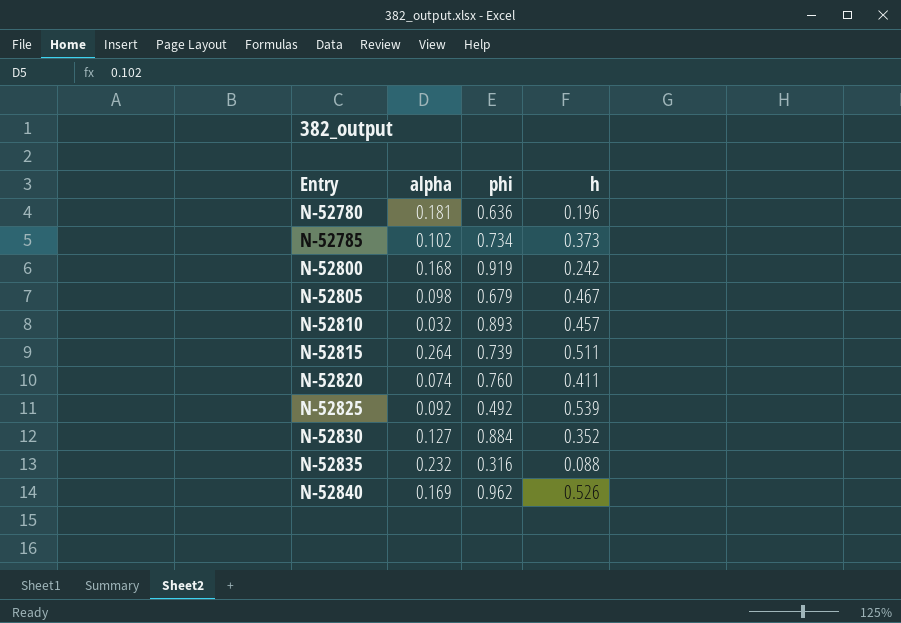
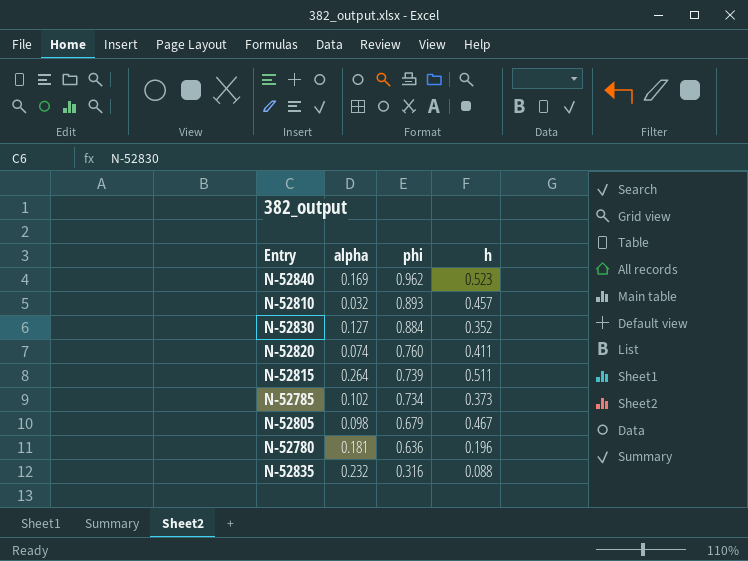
row order: Entry ascending -> phi descending
row N-52800: 0.168 | 0.919 | 0.242 -> none
row N-52825: 0.092 | 0.492 | 0.539 -> none
N-52840 | h: 0.526 -> 0.523

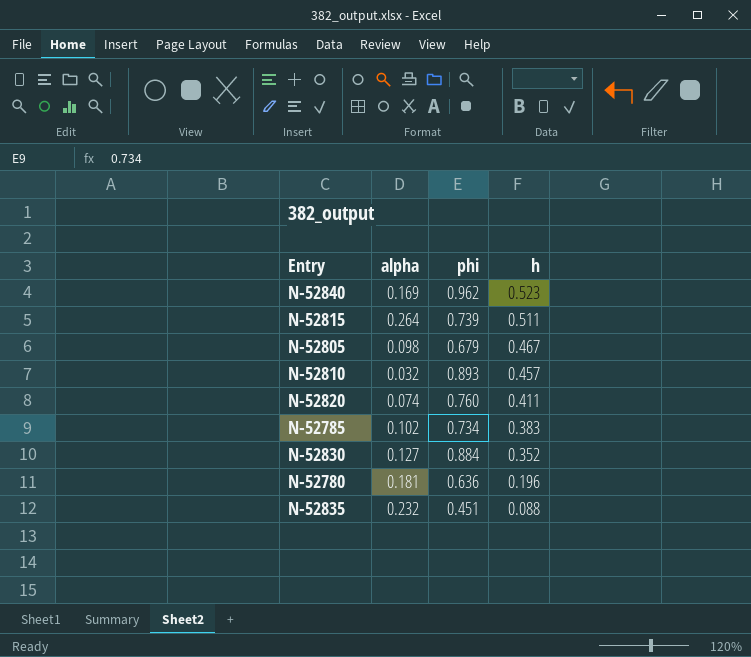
row order: phi descending -> h descending
N-52785 | h: 0.373 -> 0.383
N-52835 | phi: 0.316 -> 0.451

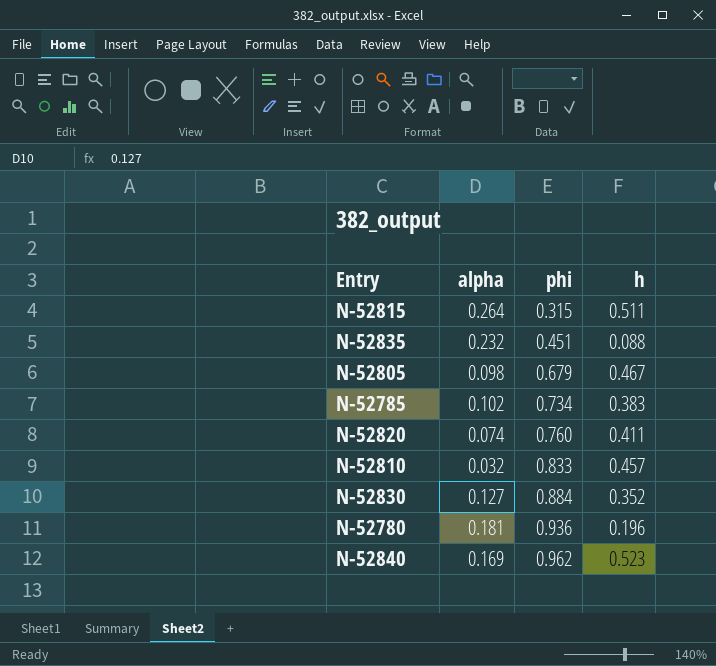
row order: h descending -> phi ascending
N-52815 | phi: 0.739 -> 0.315
N-52810 | phi: 0.893 -> 0.833
N-52780 | phi: 0.636 -> 0.936

